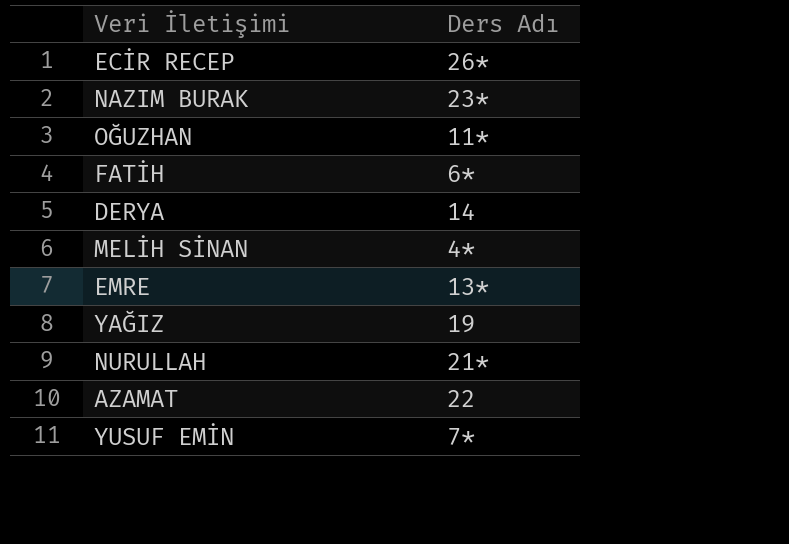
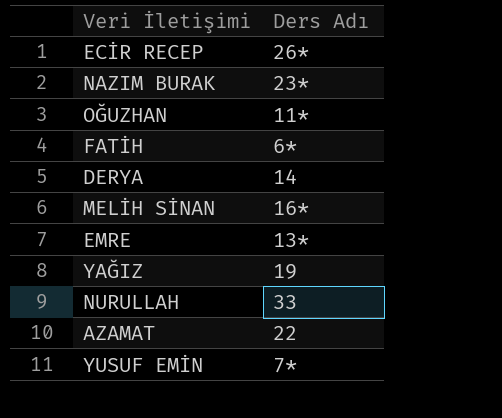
MELİH SİNAN | Ders Adı: 4* -> 16*
NURULLAH | Ders Adı: 21* -> 33

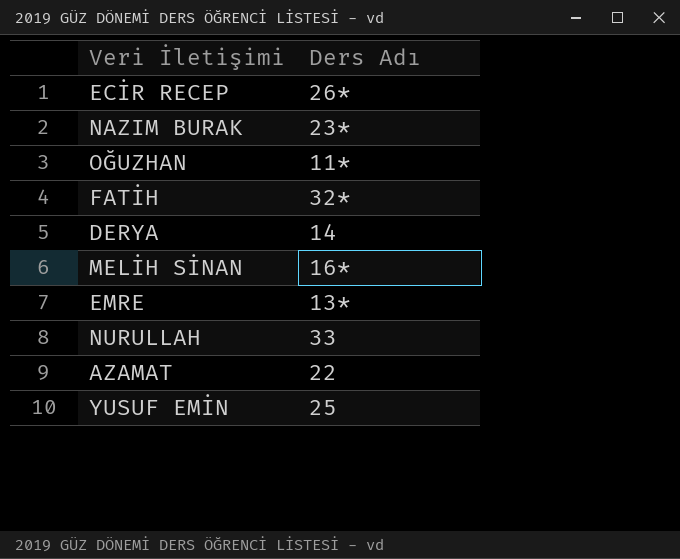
row YAĞIZ: 19 -> none
FATİH | Ders Adı: 6* -> 32*
YUSUF EMİN | Ders Adı: 7* -> 25

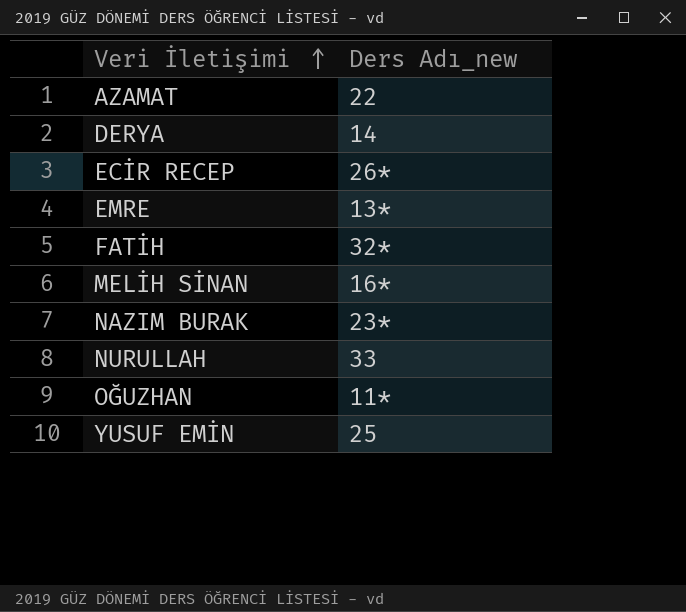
row order: none -> Veri İletişimi ascending
column name: Ders Adı -> Ders Adı_new

